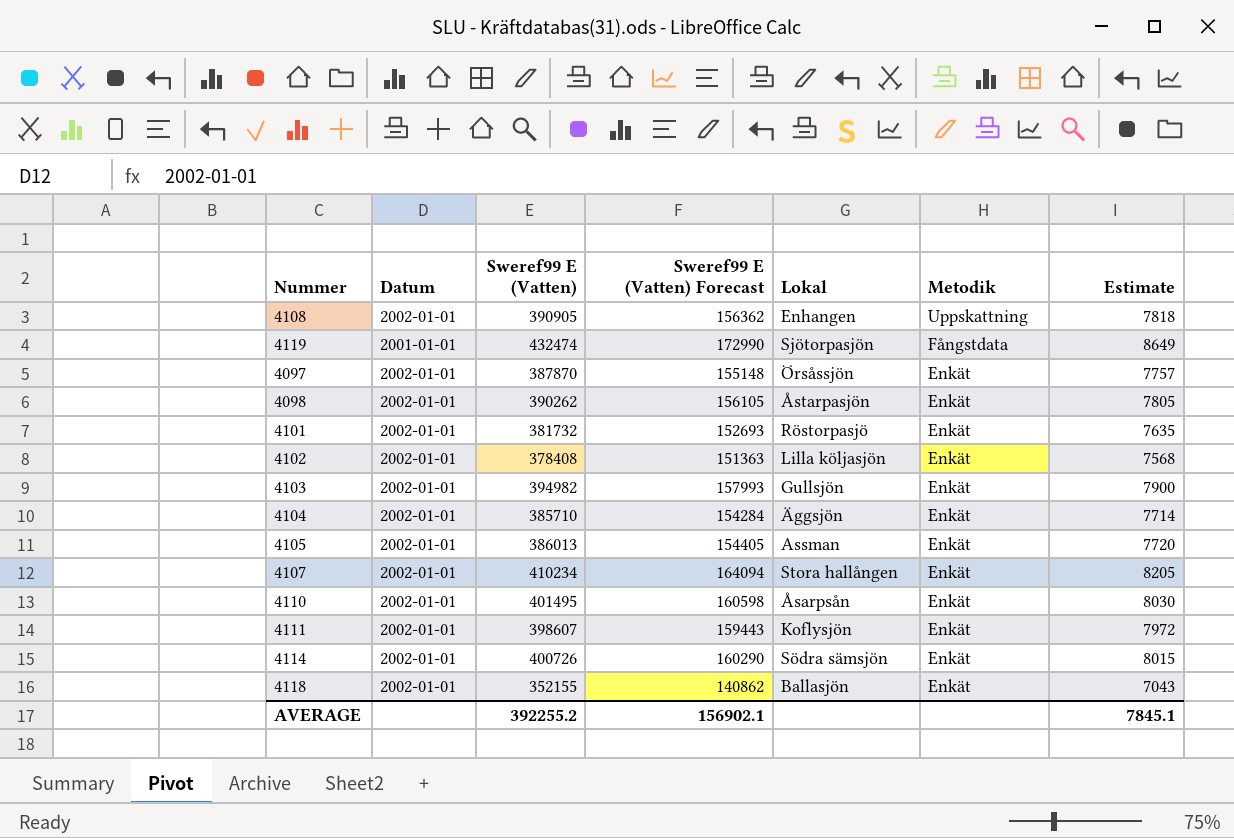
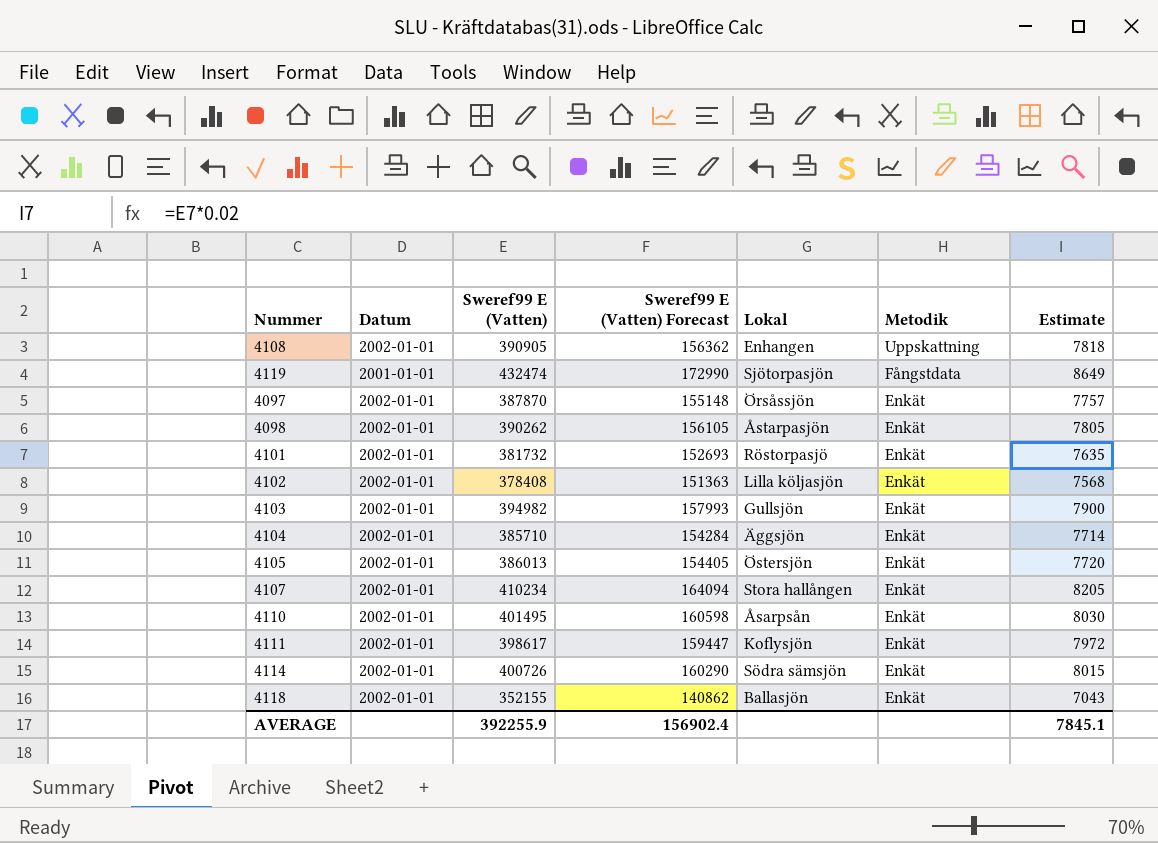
4105 | Lokal: Assman -> Östersjön
4111 | Sweref99 E (Vatten): 398607 -> 398617
4111 | Sweref99 E (Vatten) Forecast: 159443 -> 159447
AVERAGE | Sweref99 E (Vatten): 392255.2 -> 392255.9
AVERAGE | Sweref99 E (Vatten) Forecast: 156902.1 -> 156902.4

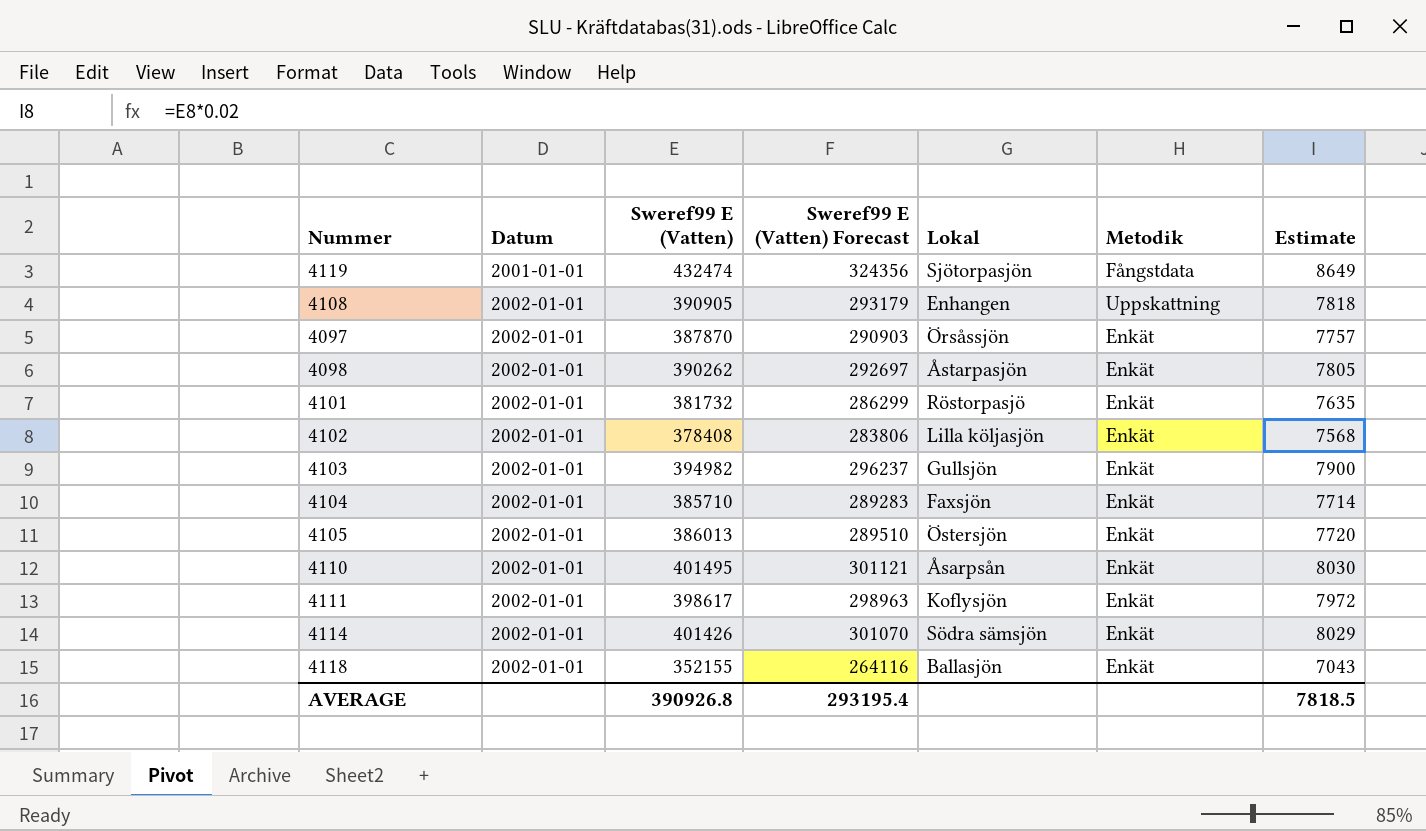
row order: Metodik descending -> Datum ascending
column Sweref99 E (Vatten) Forecast | formula: [Sweref99 E (Vatten)] * 0.4 -> [Sweref99 E (Vatten)] * 0.75
row 4107: 2002-01-01 | 410234 | 164094 | Stora hallången | Enkät | 8205 -> none
4104 | Lokal: Äggsjön -> Faxsjön
4114 | Sweref99 E (Vatten): 400726 -> 401426
4114 | Estimate: 8015 -> 8029
AVERAGE | Sweref99 E (Vatten): 392255.9 -> 390926.8
AVERAGE | Sweref99 E (Vatten) Forecast: 156902.4 -> 293195.4
AVERAGE | Estimate: 7845.1 -> 7818.5

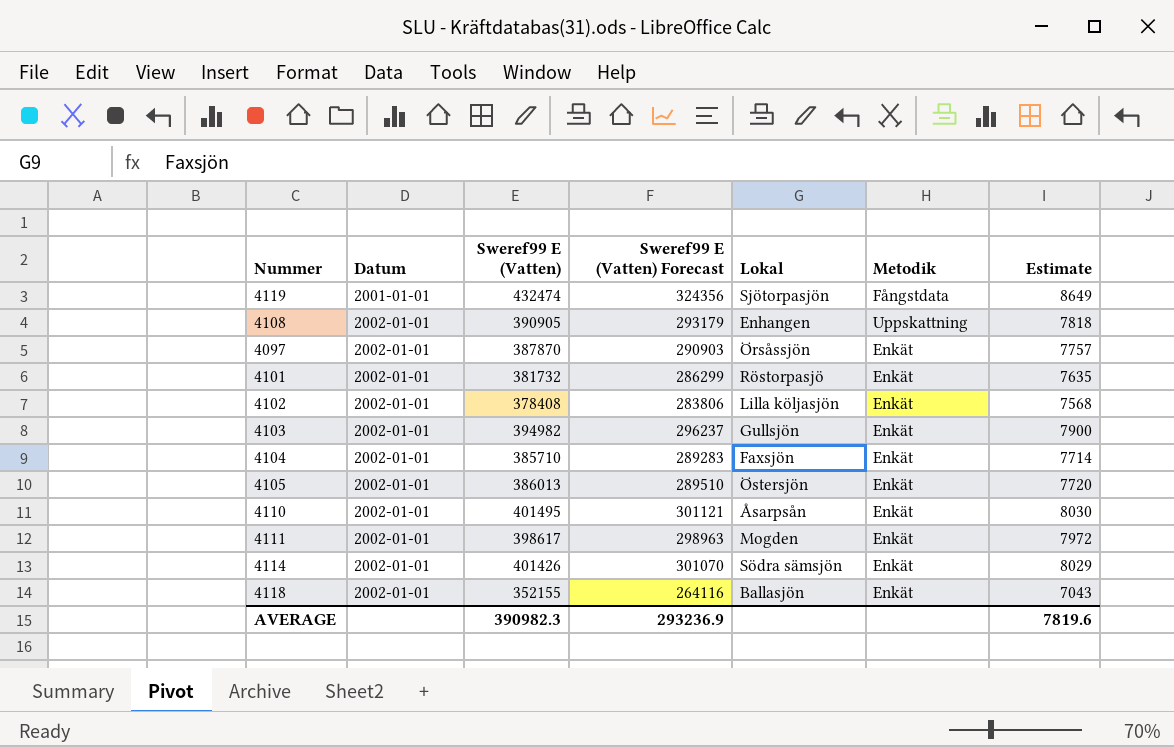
row 4098: 2002-01-01 | 390262 | 292697 | Åstarpasjön | Enkät | 7805 -> none
4111 | Lokal: Koflysjön -> Mogden
AVERAGE | Sweref99 E (Vatten): 390926.8 -> 390982.3
AVERAGE | Sweref99 E (Vatten) Forecast: 293195.4 -> 293236.9
AVERAGE | Estimate: 7818.5 -> 7819.6

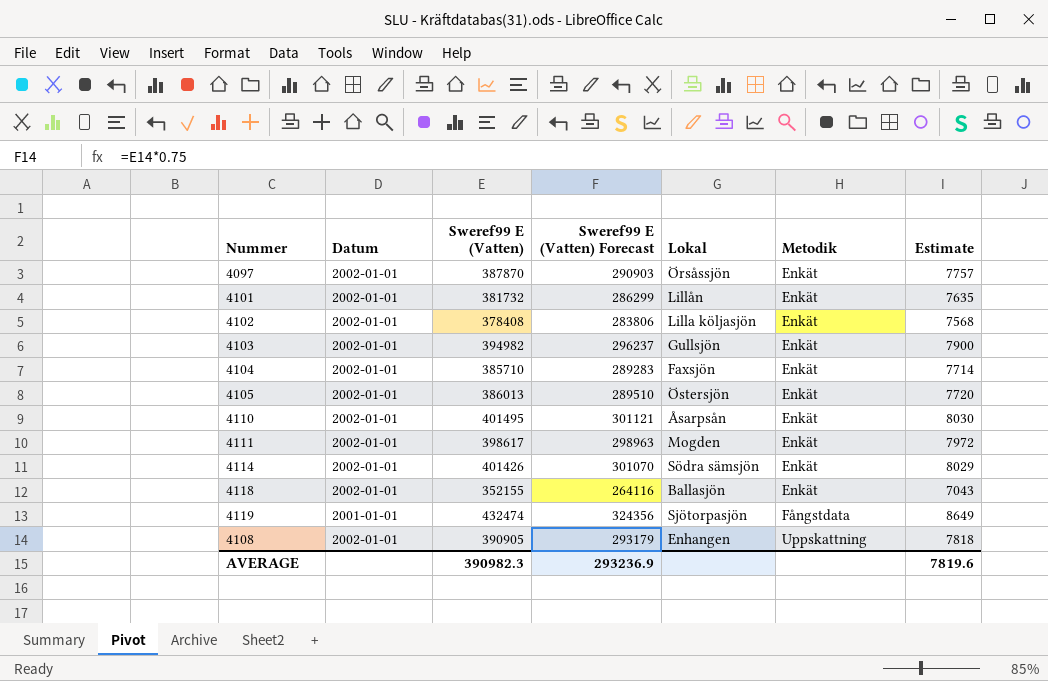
row order: Datum ascending -> Metodik ascending
4101 | Lokal: Röstorpasjö -> Lillån

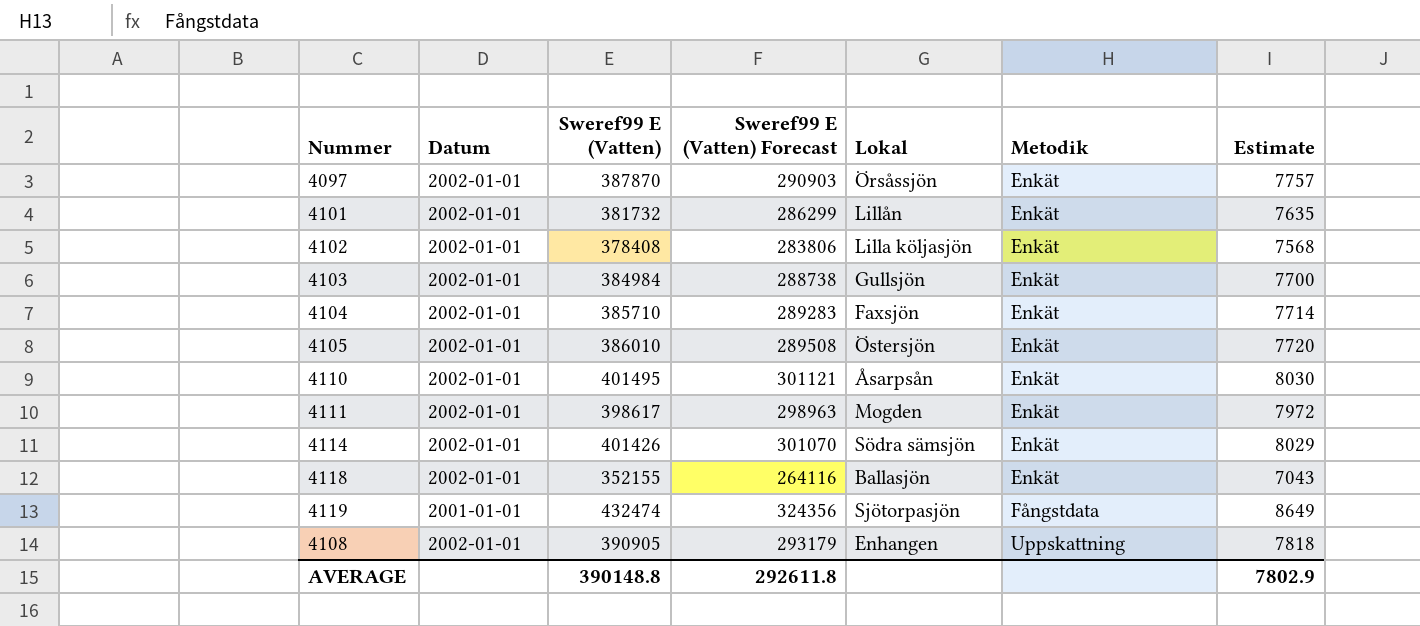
4103 | Sweref99 E (Vatten): 394982 -> 384984
4103 | Sweref99 E (Vatten) Forecast: 296237 -> 288738
4103 | Estimate: 7900 -> 7700
4105 | Sweref99 E (Vatten): 386013 -> 386010
4105 | Sweref99 E (Vatten) Forecast: 289510 -> 289508
AVERAGE | Sweref99 E (Vatten): 390982.3 -> 390148.8
AVERAGE | Sweref99 E (Vatten) Forecast: 293236.9 -> 292611.8
AVERAGE | Estimate: 7819.6 -> 7802.9

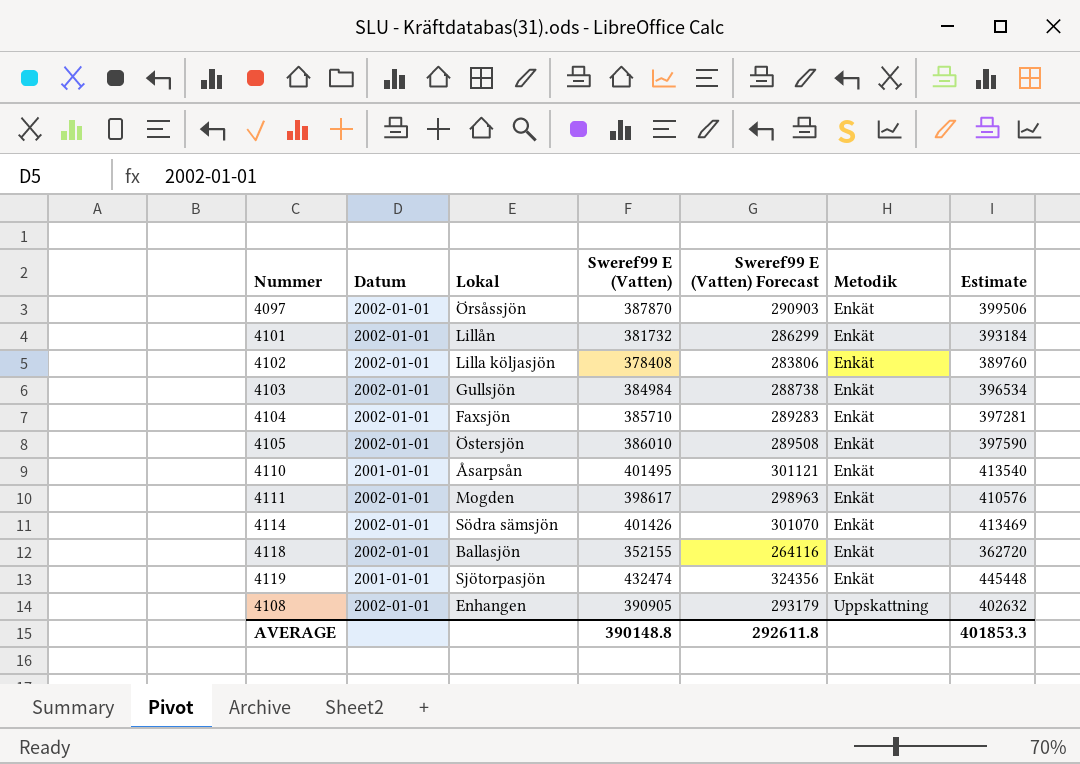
column Lokal | position: 5 -> 3
column Estimate | formula: [Sweref99 E (Vatten)] * 0.02 -> [Sweref99 E (Vatten)] * 1.03
4110 | Datum: 2002-01-01 -> 2001-01-01
4119 | Metodik: Fångstdata -> Enkät
AVERAGE | Estimate: 7802.9 -> 401853.3

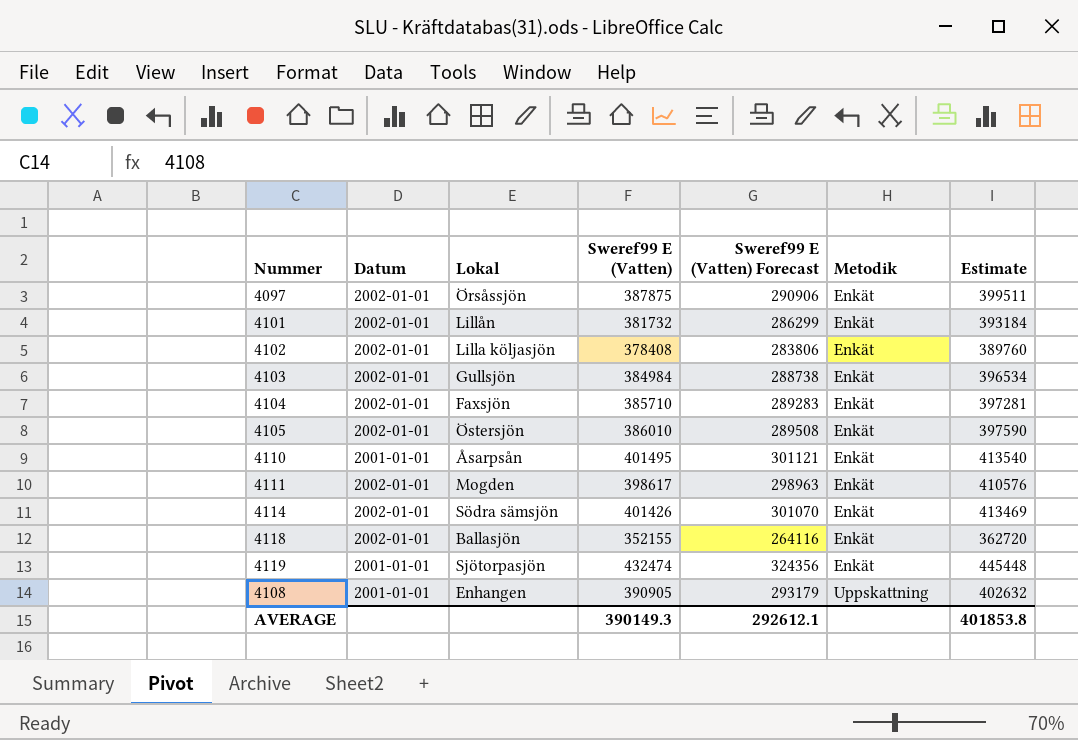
4097 | Sweref99 E (Vatten): 387870 -> 387875
4097 | Sweref99 E (Vatten) Forecast: 290903 -> 290906
4097 | Estimate: 399506 -> 399511
4108 | Datum: 2002-01-01 -> 2001-01-01
AVERAGE | Sweref99 E (Vatten): 390148.8 -> 390149.3
AVERAGE | Sweref99 E (Vatten) Forecast: 292611.8 -> 292612.1
AVERAGE | Estimate: 401853.3 -> 401853.8

